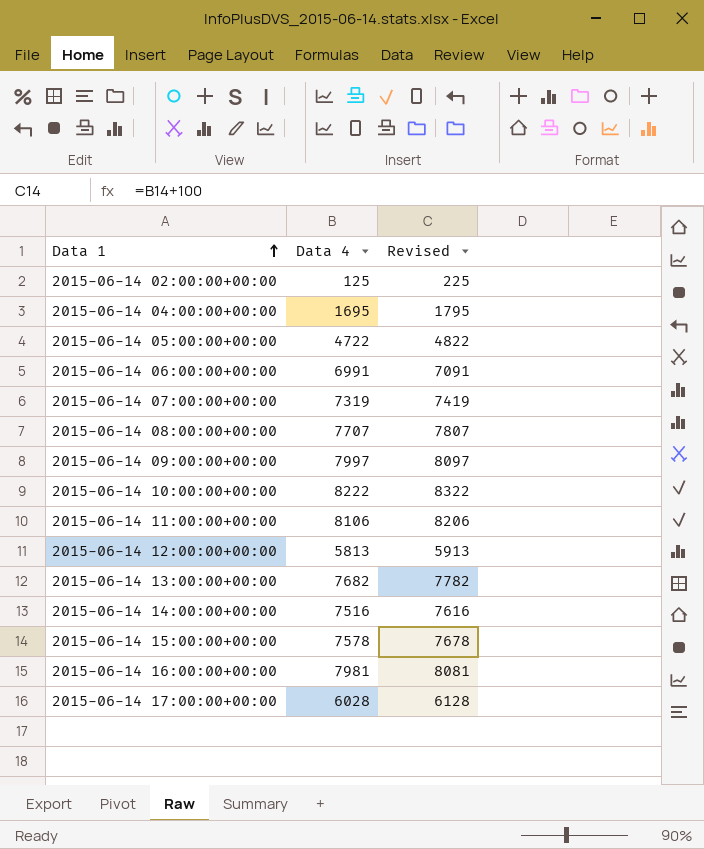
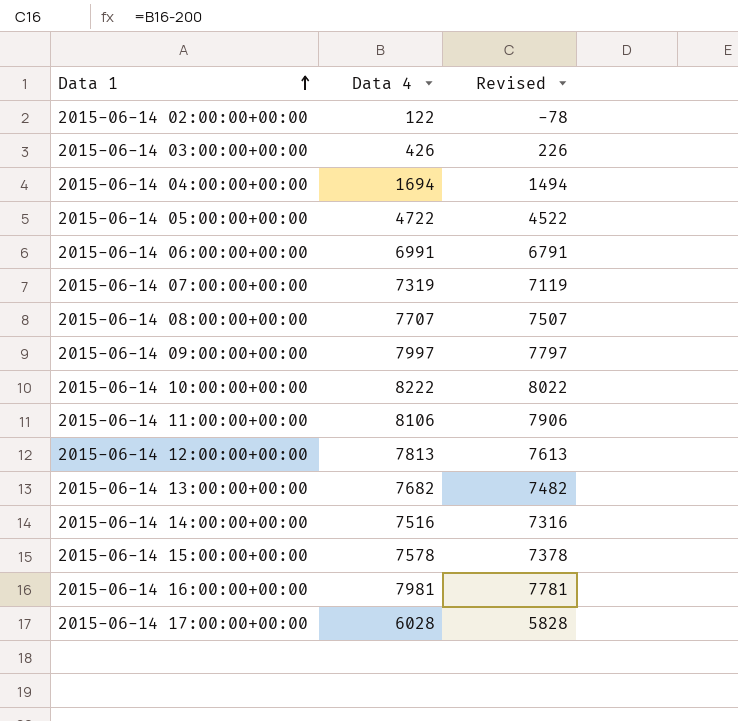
column Revised | formula: [Data 4] + 100 -> [Data 4] - 200
2015-06-14 02:00:00+00:00 | Data 4: 125 -> 122
row 2015-06-14 03:00:00+00:00: none -> 426 | 226
2015-06-14 04:00:00+00:00 | Data 4: 1695 -> 1694
2015-06-14 12:00:00+00:00 | Data 4: 5813 -> 7813

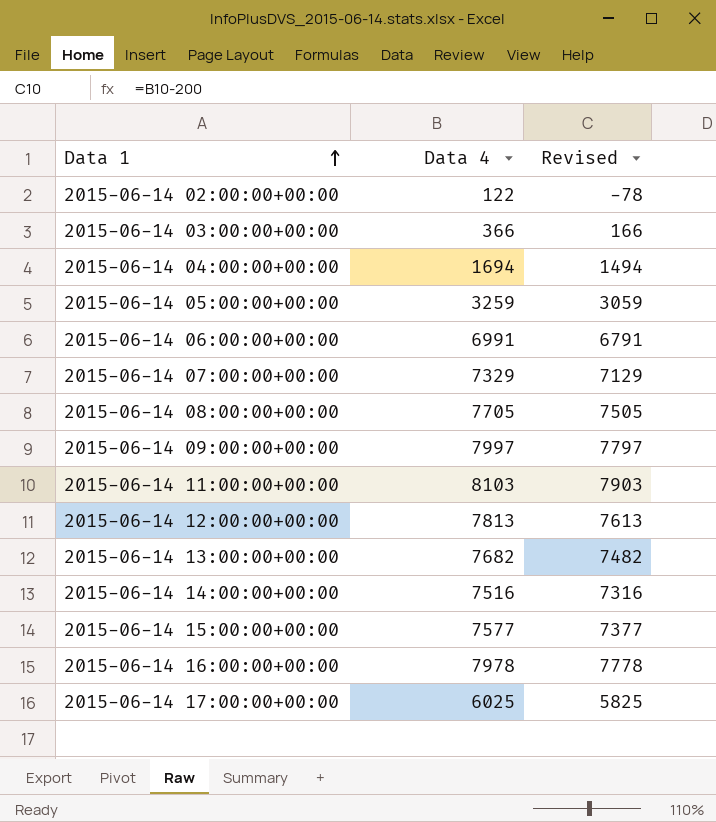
row 2015-06-14 10:00:00+00:00: 8222 | 8022 -> none
2015-06-14 03:00:00+00:00 | Data 4: 426 -> 366
2015-06-14 03:00:00+00:00 | Revised: 226 -> 166
2015-06-14 05:00:00+00:00 | Data 4: 4722 -> 3259
2015-06-14 05:00:00+00:00 | Revised: 4522 -> 3059
2015-06-14 07:00:00+00:00 | Data 4: 7319 -> 7329
2015-06-14 07:00:00+00:00 | Revised: 7119 -> 7129
2015-06-14 08:00:00+00:00 | Data 4: 7707 -> 7705
2015-06-14 08:00:00+00:00 | Revised: 7507 -> 7505
2015-06-14 11:00:00+00:00 | Data 4: 8106 -> 8103
2015-06-14 11:00:00+00:00 | Revised: 7906 -> 7903
2015-06-14 15:00:00+00:00 | Data 4: 7578 -> 7577
2015-06-14 15:00:00+00:00 | Revised: 7378 -> 7377
2015-06-14 16:00:00+00:00 | Data 4: 7981 -> 7978
2015-06-14 16:00:00+00:00 | Revised: 7781 -> 7778
2015-06-14 17:00:00+00:00 | Data 4: 6028 -> 6025
2015-06-14 17:00:00+00:00 | Revised: 5828 -> 5825

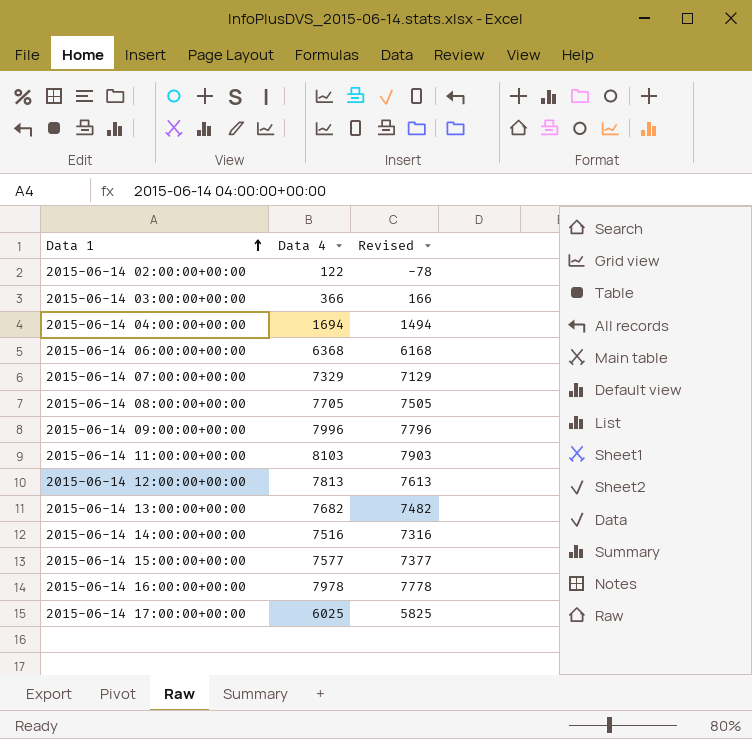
row 2015-06-14 05:00:00+00:00: 3259 | 3059 -> none
2015-06-14 06:00:00+00:00 | Data 4: 6991 -> 6368
2015-06-14 06:00:00+00:00 | Revised: 6791 -> 6168
2015-06-14 09:00:00+00:00 | Data 4: 7997 -> 7996
2015-06-14 09:00:00+00:00 | Revised: 7797 -> 7796

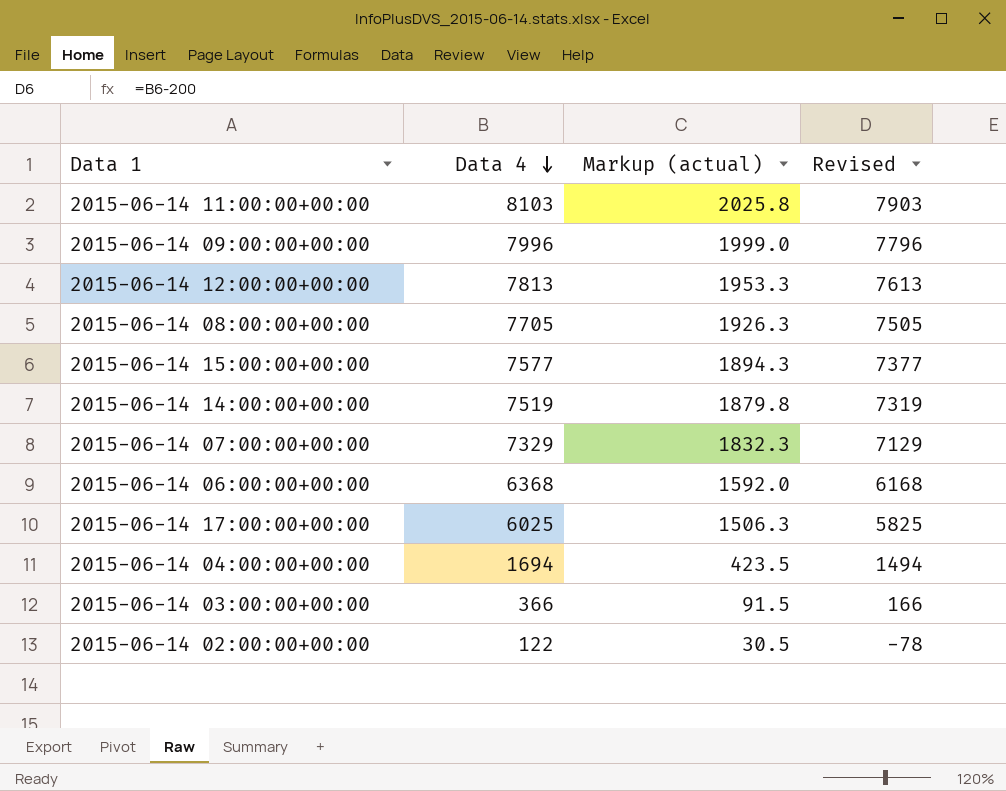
row order: Data 1 ascending -> Data 4 descending
column Markup (actual) | formula: none -> [Data 4] * 0.25
row 2015-06-14 13:00:00+00:00: 7682 | 7482 -> none
row 2015-06-14 16:00:00+00:00: 7978 | 7778 -> none
2015-06-14 14:00:00+00:00 | Data 4: 7516 -> 7519
2015-06-14 14:00:00+00:00 | Revised: 7316 -> 7319

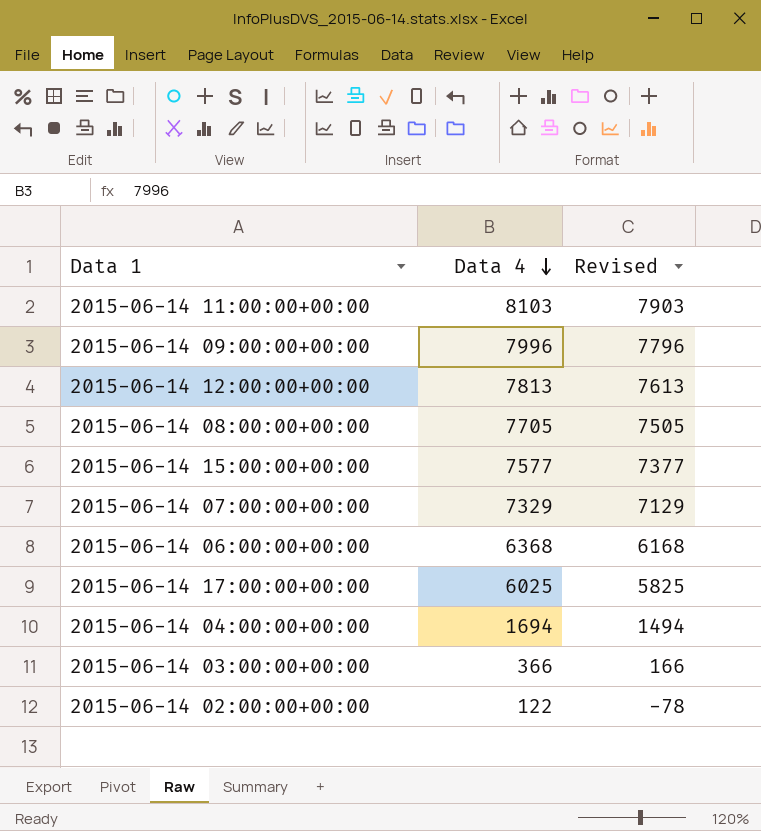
column Markup (actual) | formula: [Data 4] * 0.25 -> none
row 2015-06-14 14:00:00+00:00: 7519 | 1879.8 | 7319 -> none

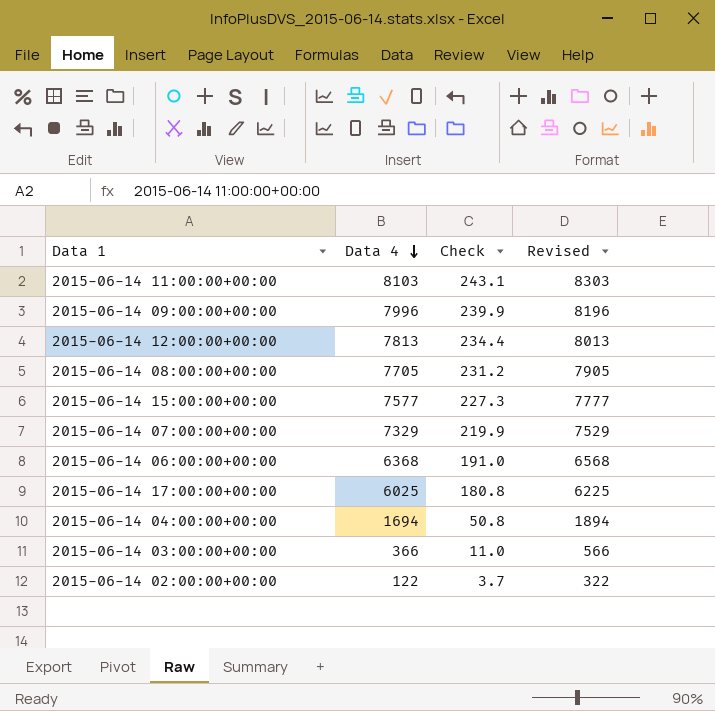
column Check | formula: none -> [Data 4] * 0.03
column Revised | formula: [Data 4] - 200 -> [Data 4] + 200

